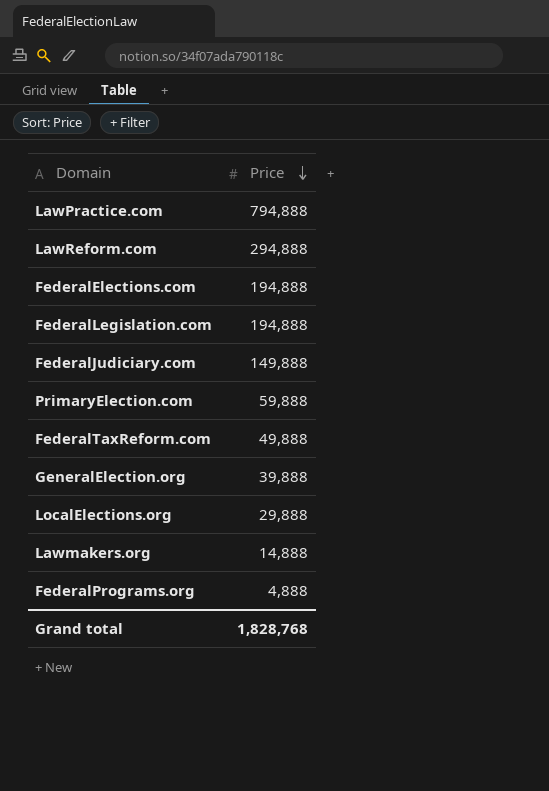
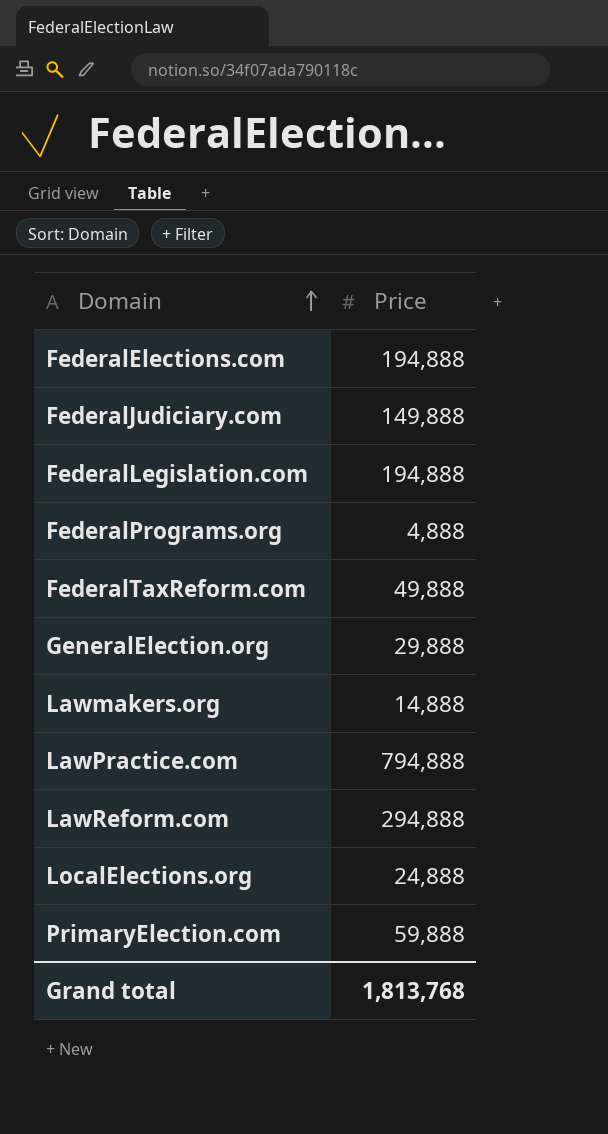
row order: Price descending -> Domain ascending
GeneralElection.org | Price: 39,888 -> 29,888
LocalElections.org | Price: 29,888 -> 24,888
Grand total | Price: 1,828,768 -> 1,813,768

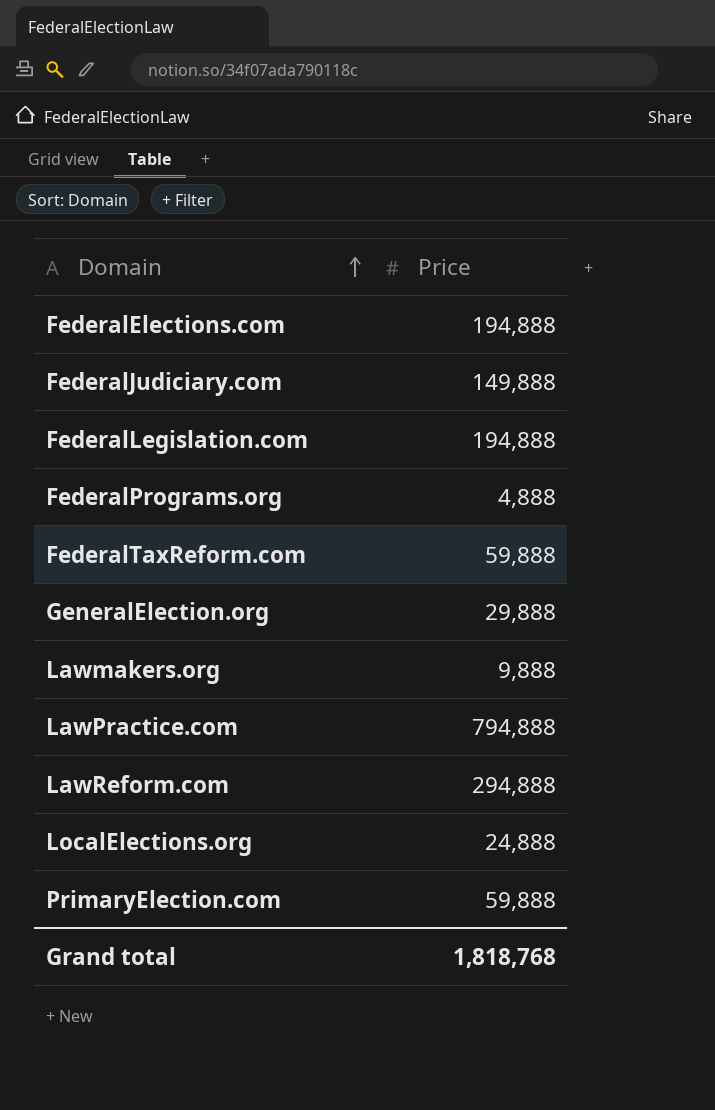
FederalTaxReform.com | Price: 49,888 -> 59,888
Lawmakers.org | Price: 14,888 -> 9,888
Grand total | Price: 1,813,768 -> 1,818,768

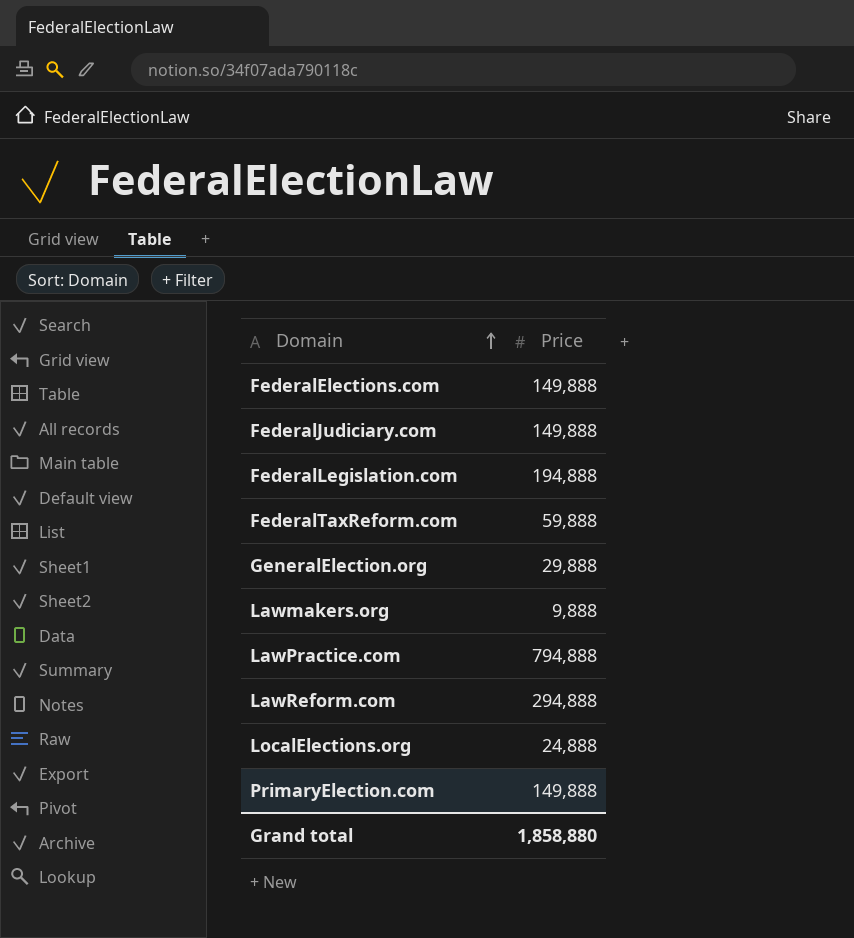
row FederalPrograms.org: 4,888 -> none
FederalElections.com | Price: 194,888 -> 149,888
PrimaryElection.com | Price: 59,888 -> 149,888
Grand total | Price: 1,818,768 -> 1,858,880

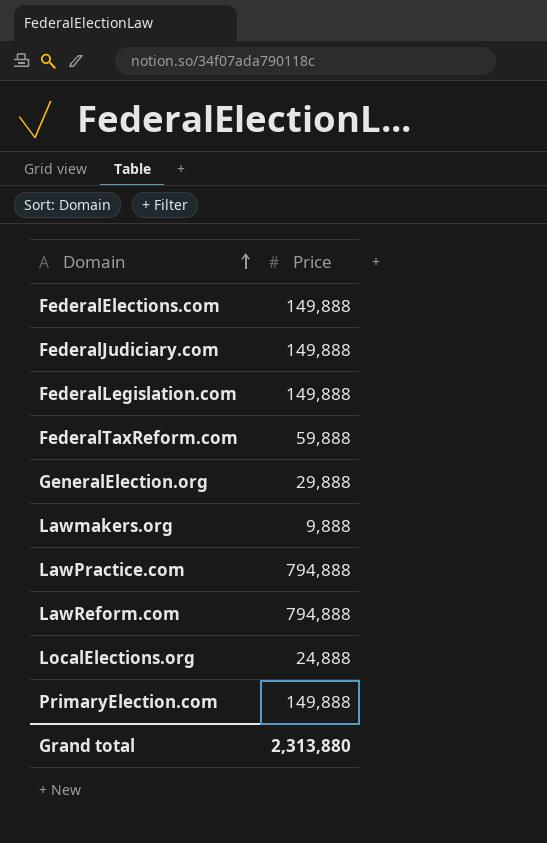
FederalLegislation.com | Price: 194,888 -> 149,888
LawReform.com | Price: 294,888 -> 794,888
Grand total | Price: 1,858,880 -> 2,313,880

